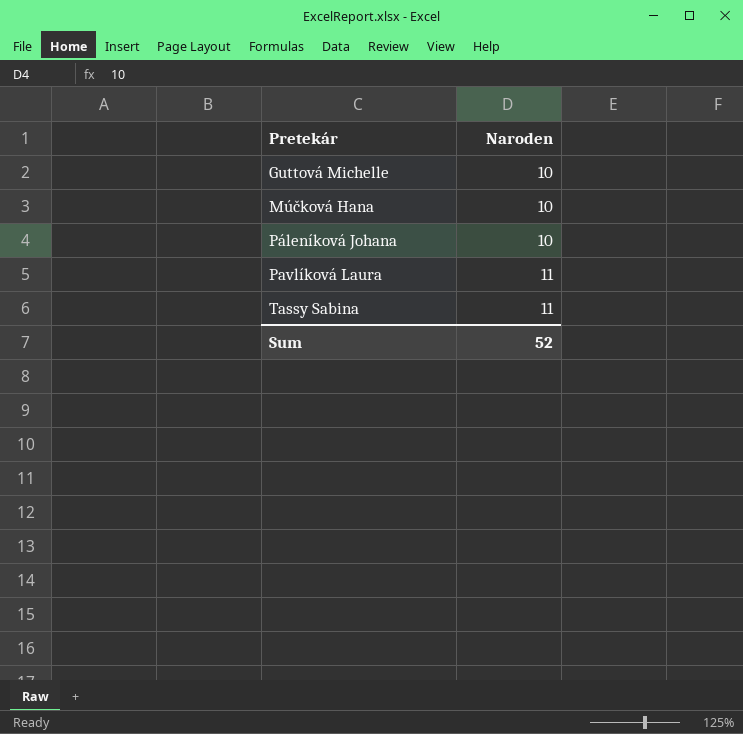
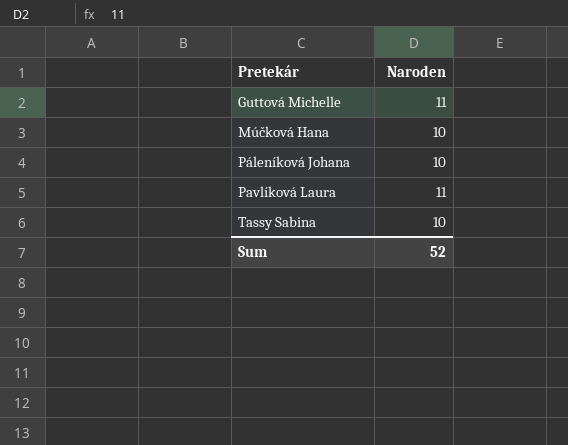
Guttová Michelle | Naroden: 10 -> 11
Tassy Sabina | Naroden: 11 -> 10

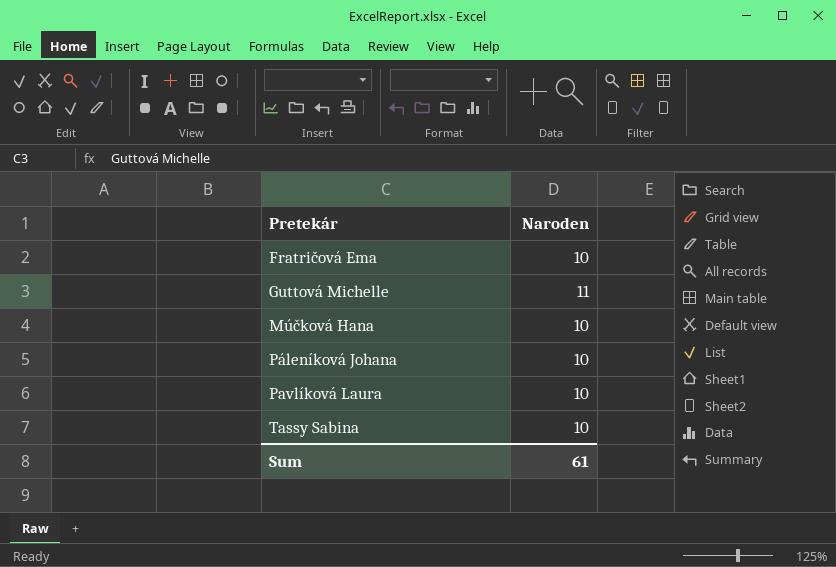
row Fratričová Ema: none -> 10
Pavlíková Laura | Naroden: 11 -> 10
Sum | Naroden: 52 -> 61

